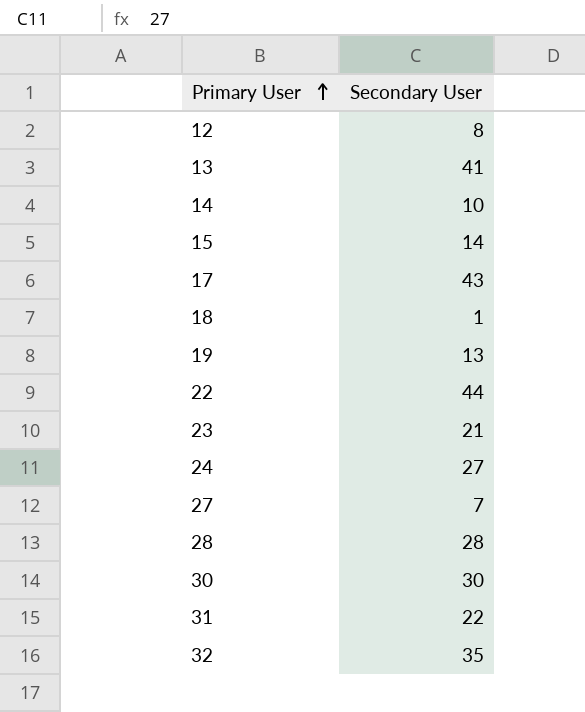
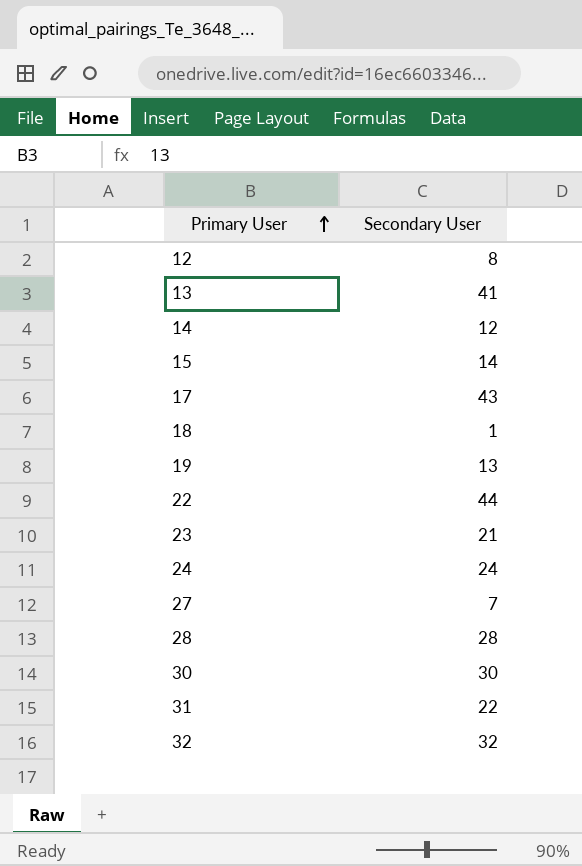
14 | Secondary User: 10 -> 12
24 | Secondary User: 27 -> 24
32 | Secondary User: 35 -> 32

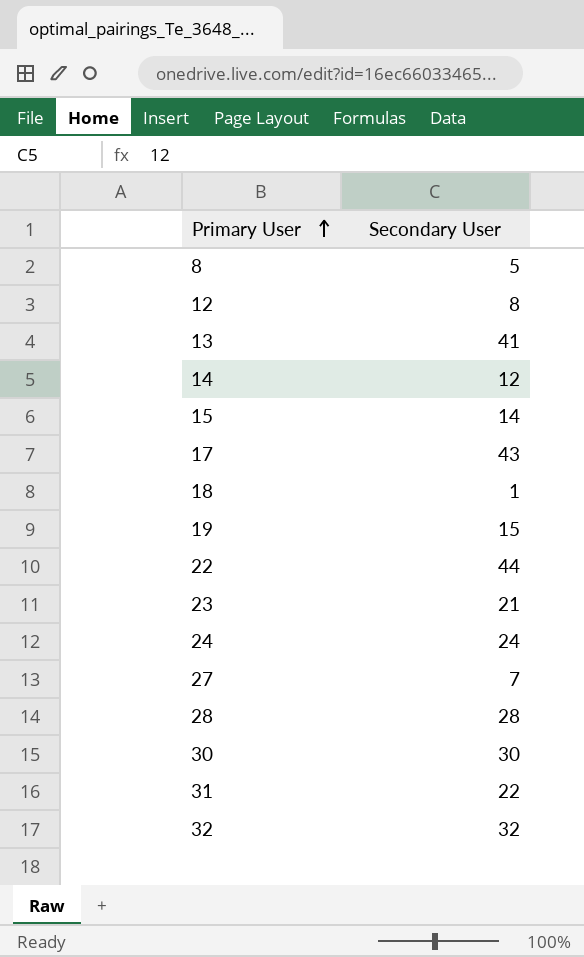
row 8: none -> 5
19 | Secondary User: 13 -> 15

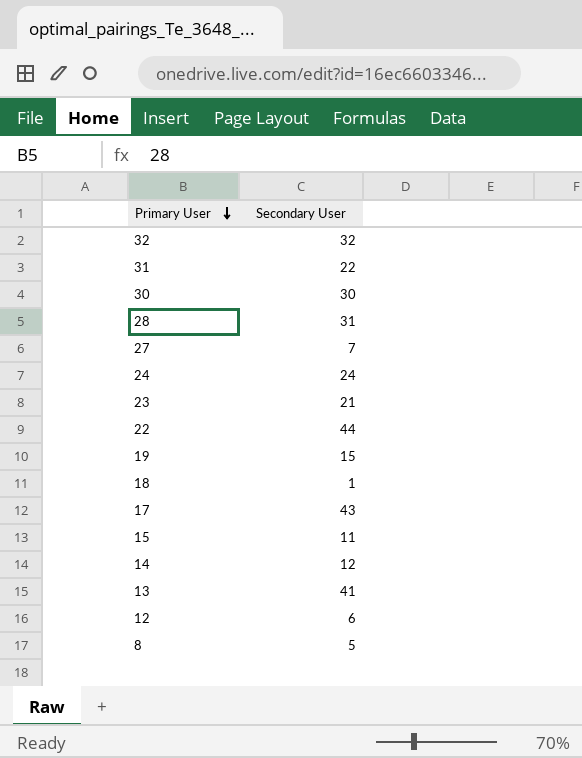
row order: Primary User ascending -> Primary User descending
28 | Secondary User: 28 -> 31
15 | Secondary User: 14 -> 11
12 | Secondary User: 8 -> 6

